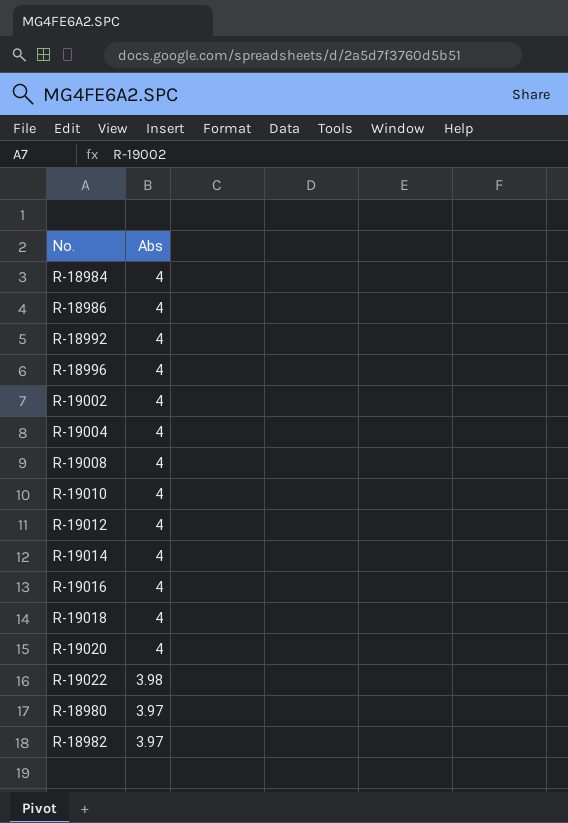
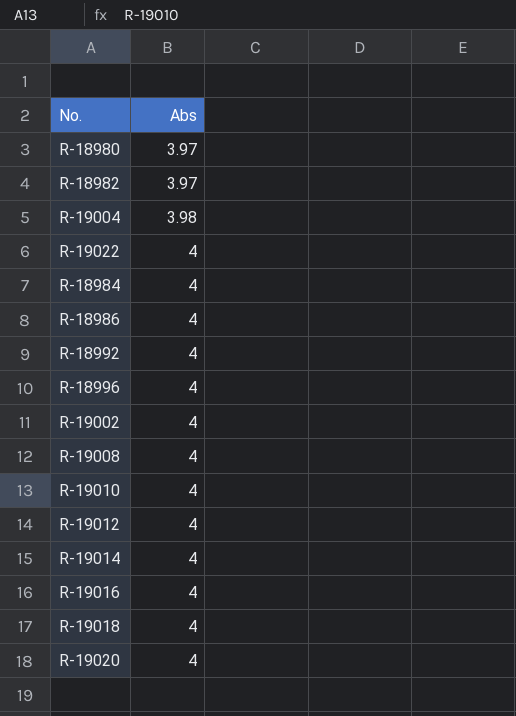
row order: Abs descending -> Abs ascending
R-19004 | Abs: 4 -> 3.98
R-19022 | Abs: 3.98 -> 4

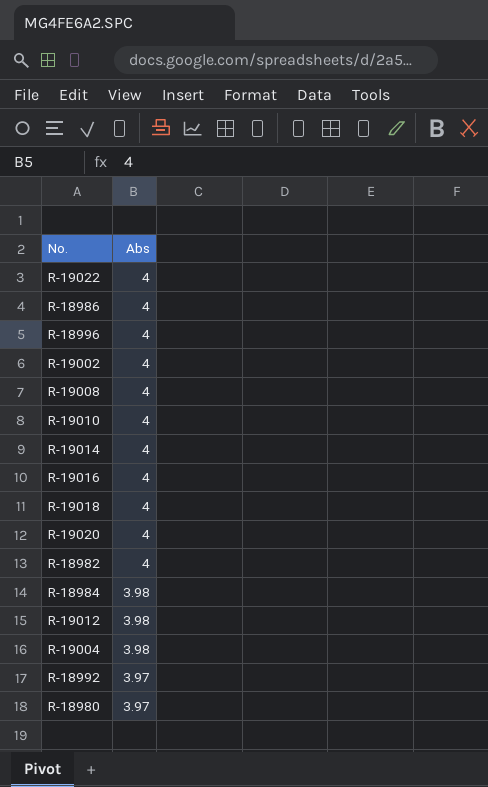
row order: Abs ascending -> Abs descending
R-18982 | Abs: 3.97 -> 4
R-18984 | Abs: 4 -> 3.98
R-19012 | Abs: 4 -> 3.98
R-18992 | Abs: 4 -> 3.97

